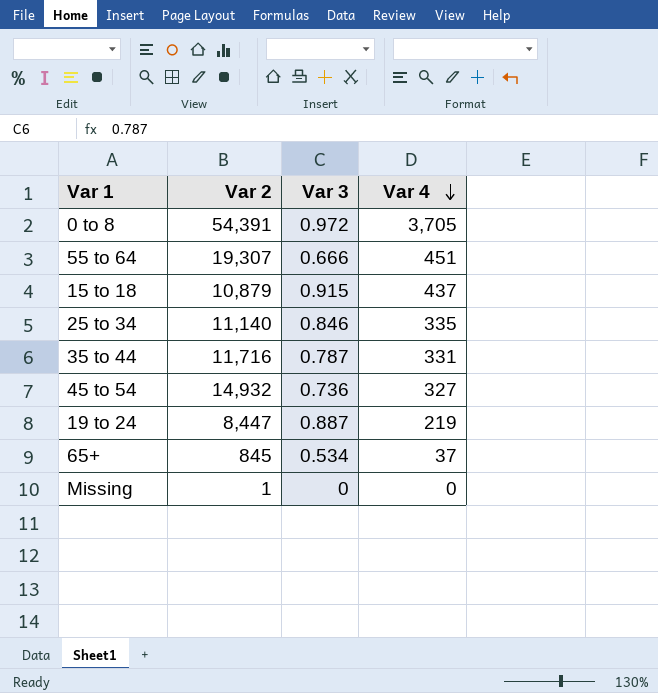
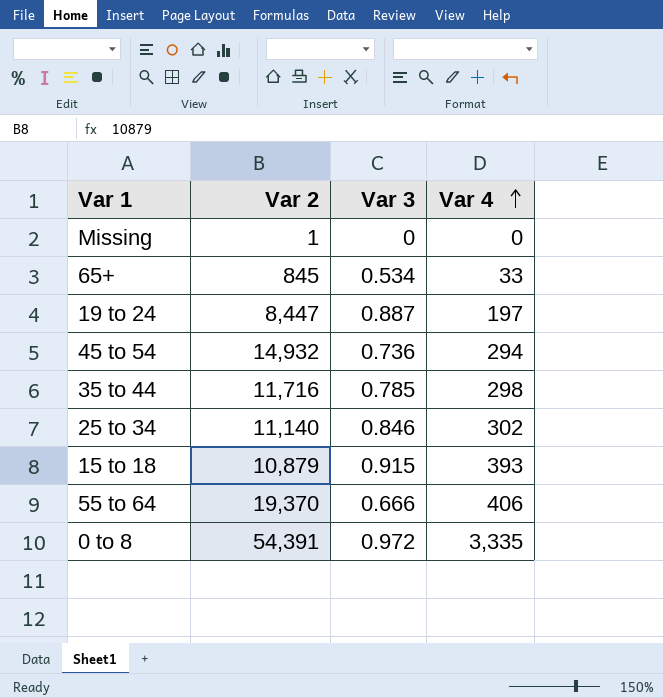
row order: Var 4 descending -> Var 4 ascending
65+ | Var 4: 37 -> 33
19 to 24 | Var 4: 219 -> 197
45 to 54 | Var 4: 327 -> 294
35 to 44 | Var 3: 0.787 -> 0.785
35 to 44 | Var 4: 331 -> 298
25 to 34 | Var 4: 335 -> 302
15 to 18 | Var 4: 437 -> 393
55 to 64 | Var 2: 19,307 -> 19,370
55 to 64 | Var 4: 451 -> 406
0 to 8 | Var 4: 3,705 -> 3,335

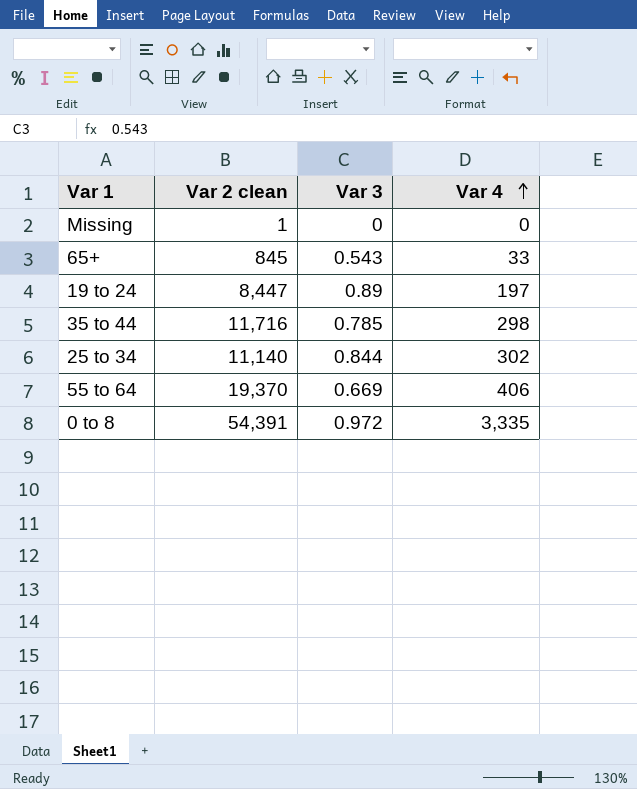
column name: Var 2 -> Var 2 clean
row 45 to 54: 14,932 | 0.736 | 294 -> none
row 15 to 18: 10,879 | 0.915 | 393 -> none
65+ | Var 3: 0.534 -> 0.543
19 to 24 | Var 3: 0.887 -> 0.89
25 to 34 | Var 3: 0.846 -> 0.844
55 to 64 | Var 3: 0.666 -> 0.669

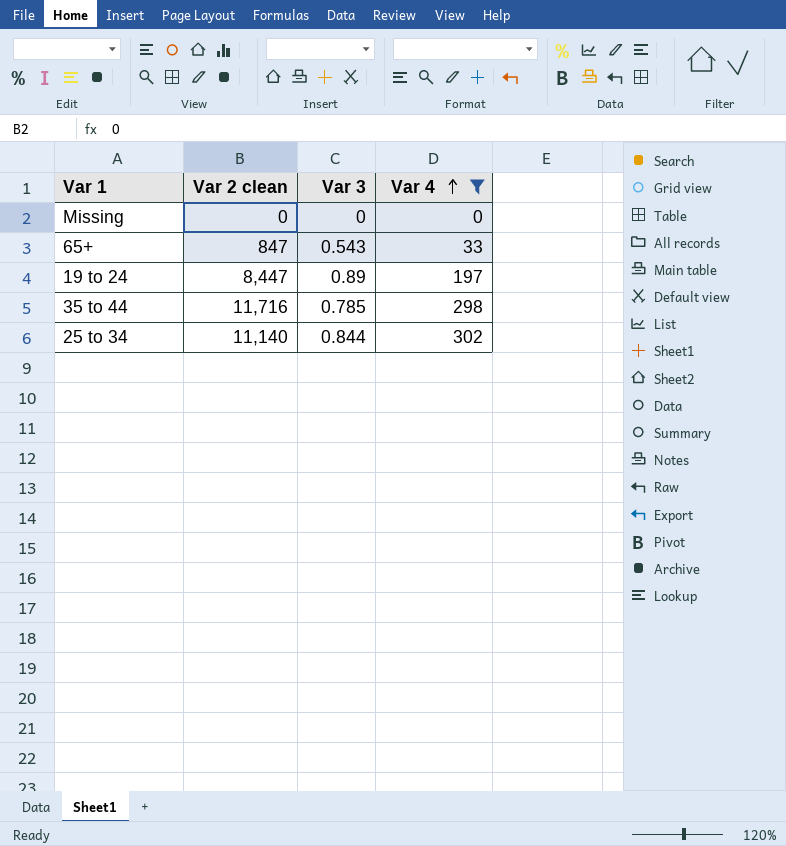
filter: none -> Var 4 <= 302
Missing | Var 2 clean: 1 -> 0
65+ | Var 2 clean: 845 -> 847

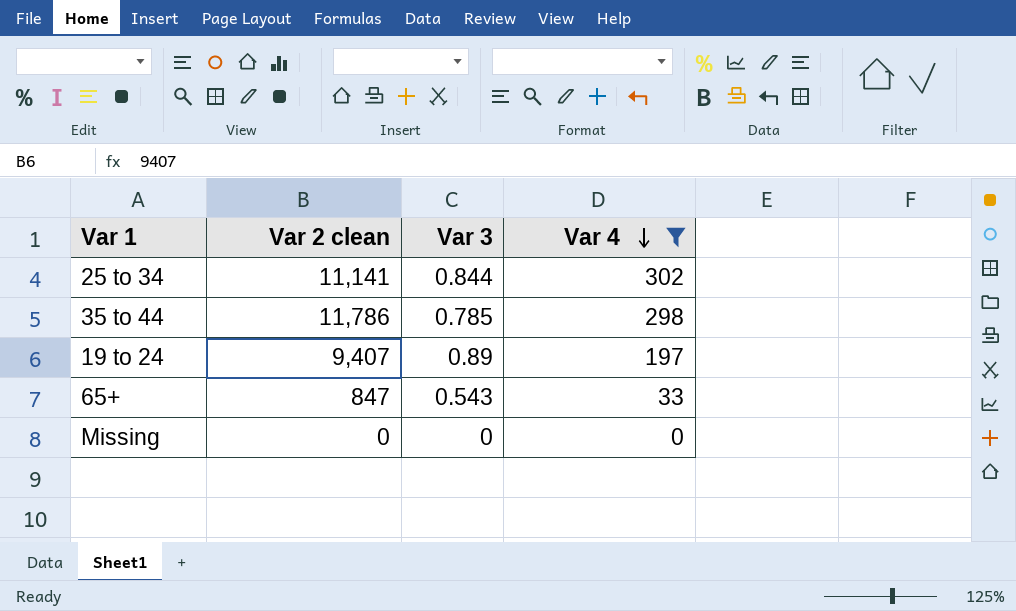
row order: Var 4 ascending -> Var 4 descending
25 to 34 | Var 2 clean: 11,140 -> 11,141
35 to 44 | Var 2 clean: 11,716 -> 11,786
19 to 24 | Var 2 clean: 8,447 -> 9,407

